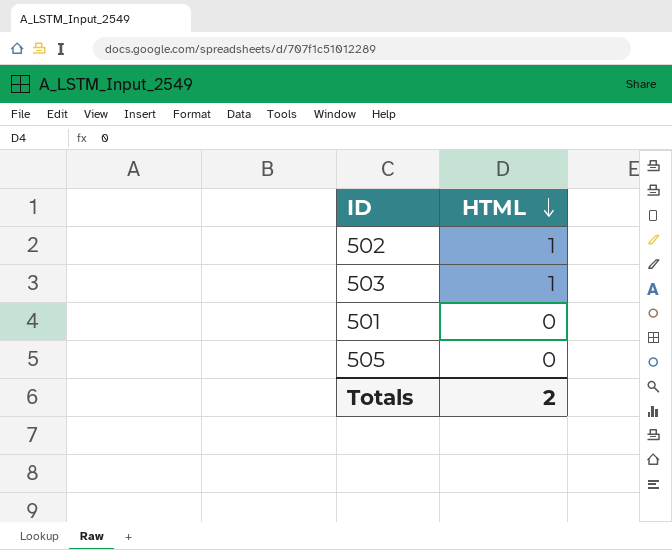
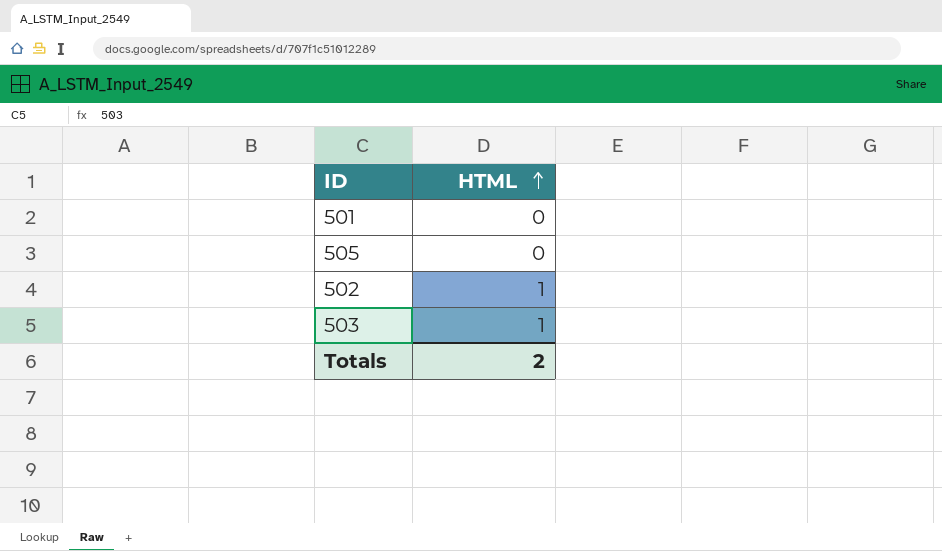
row order: HTML descending -> HTML ascending

